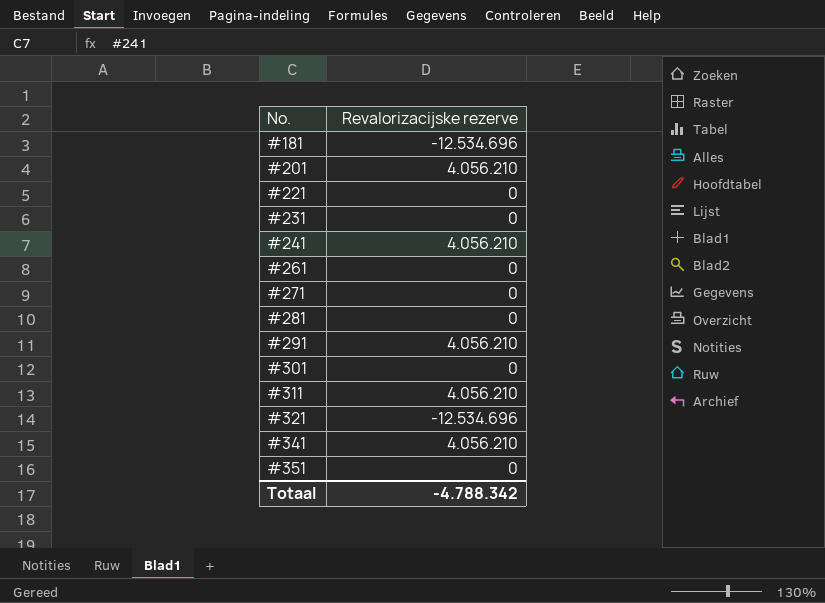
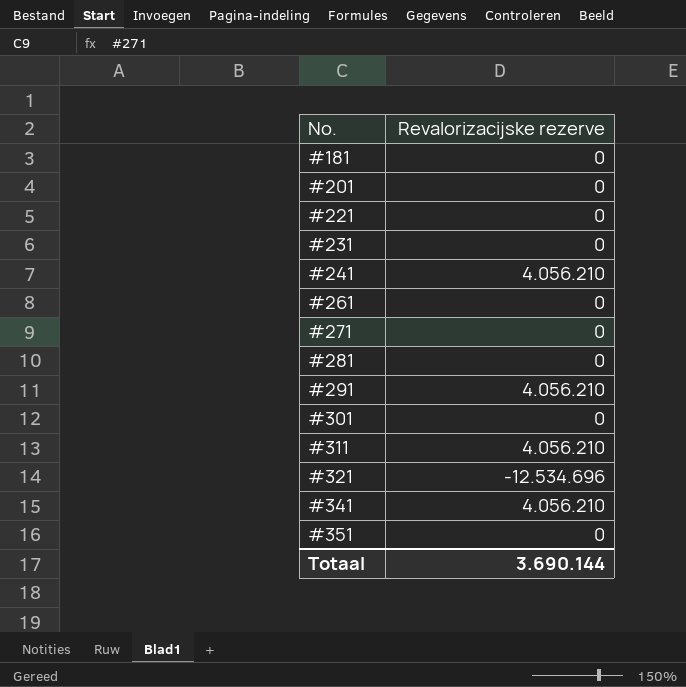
#181 | Revalorizacijske rezerve: -12.534.696 -> 0
#201 | Revalorizacijske rezerve: 4.056.210 -> 0
Totaal | Revalorizacijske rezerve: -4.788.342 -> 3.690.144

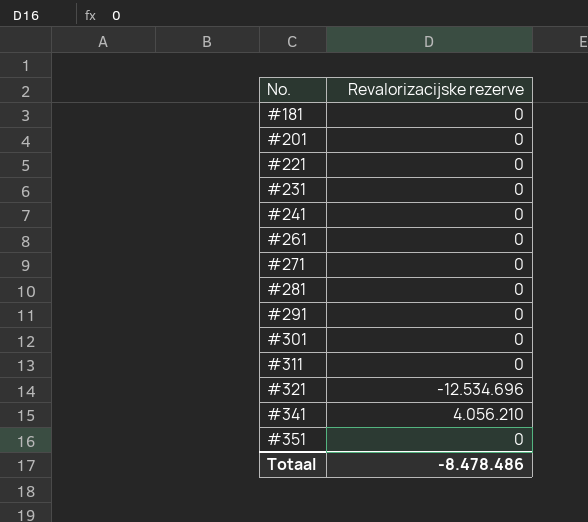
#241 | Revalorizacijske rezerve: 4.056.210 -> 0
#291 | Revalorizacijske rezerve: 4.056.210 -> 0
#311 | Revalorizacijske rezerve: 4.056.210 -> 0
Totaal | Revalorizacijske rezerve: 3.690.144 -> -8.478.486

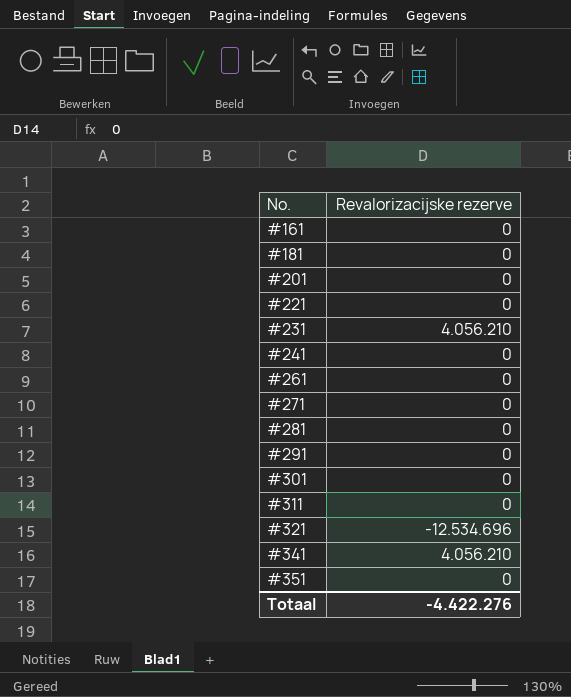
row #161: none -> 0
#231 | Revalorizacijske rezerve: 0 -> 4.056.210
Totaal | Revalorizacijske rezerve: -8.478.486 -> -4.422.276

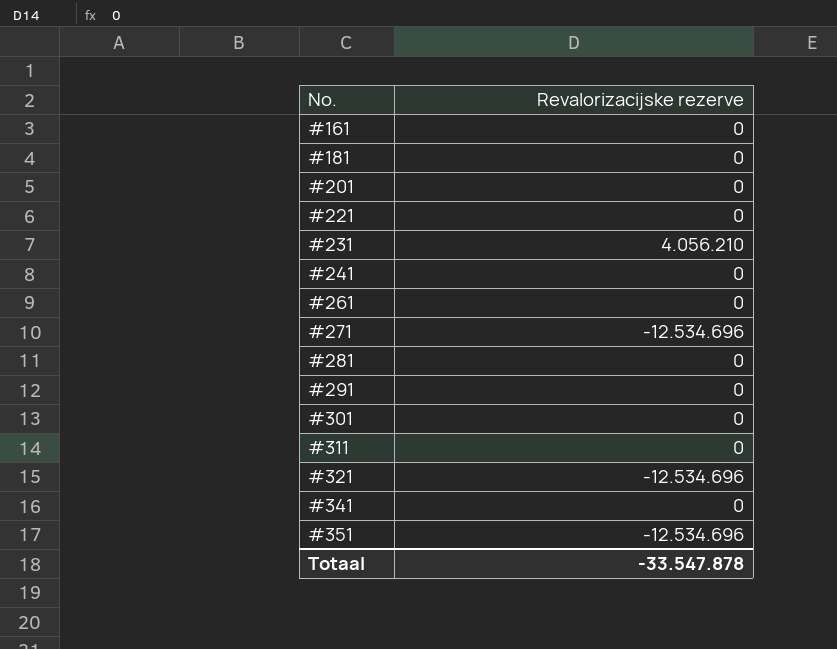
#271 | Revalorizacijske rezerve: 0 -> -12.534.696
#341 | Revalorizacijske rezerve: 4.056.210 -> 0
#351 | Revalorizacijske rezerve: 0 -> -12.534.696
Totaal | Revalorizacijske rezerve: -4.422.276 -> -33.547.878

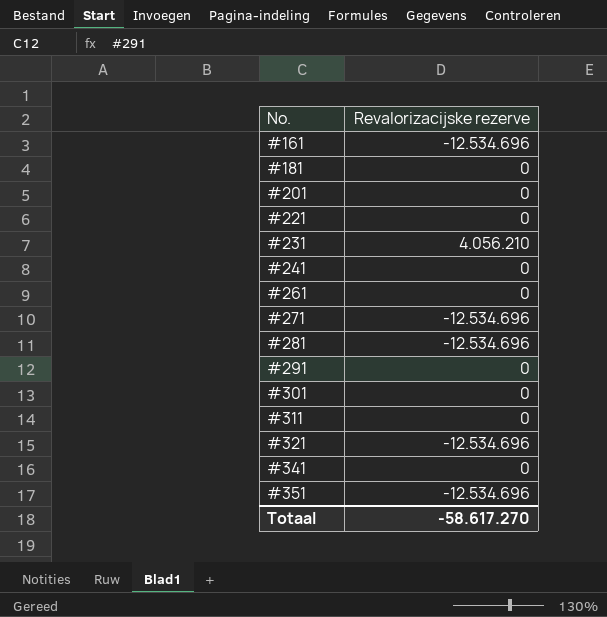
#161 | Revalorizacijske rezerve: 0 -> -12.534.696
#281 | Revalorizacijske rezerve: 0 -> -12.534.696
Totaal | Revalorizacijske rezerve: -33.547.878 -> -58.617.270

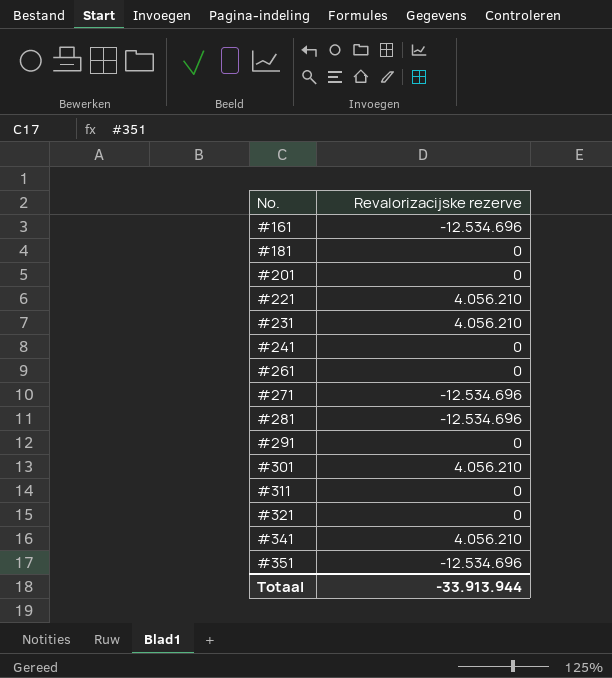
#221 | Revalorizacijske rezerve: 0 -> 4.056.210
#301 | Revalorizacijske rezerve: 0 -> 4.056.210
#321 | Revalorizacijske rezerve: -12.534.696 -> 0
#341 | Revalorizacijske rezerve: 0 -> 4.056.210
Totaal | Revalorizacijske rezerve: -58.617.270 -> -33.913.944

